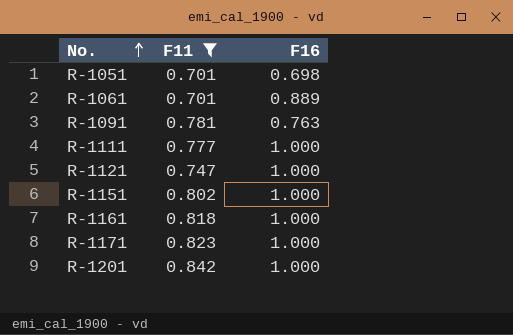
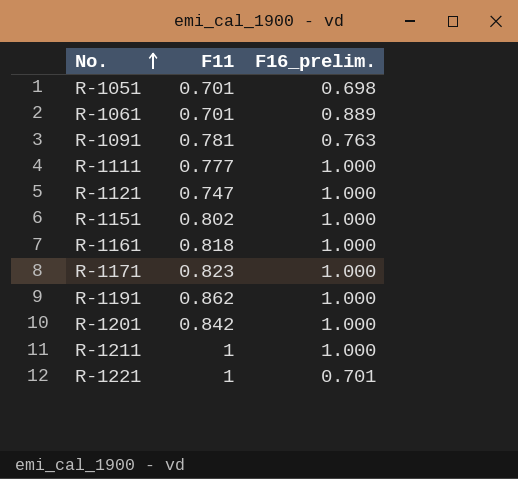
filter: F11 <= 0.842 -> none
column name: F16 -> F16_prelim.

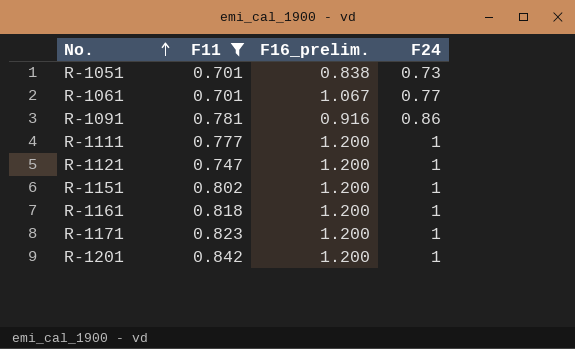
filter: none -> F11 <= 0.842
column F24 | position: none -> 4
R-1051 | F16_prelim.: 0.698 -> 0.838
R-1061 | F16_prelim.: 0.889 -> 1.067
R-1091 | F16_prelim.: 0.763 -> 0.916
R-1111 | F16_prelim.: 1.000 -> 1.200
R-1121 | F16_prelim.: 1.000 -> 1.200
R-1151 | F16_prelim.: 1.000 -> 1.200
R-1161 | F16_prelim.: 1.000 -> 1.200
R-1171 | F16_prelim.: 1.000 -> 1.200
R-1201 | F16_prelim.: 1.000 -> 1.200

